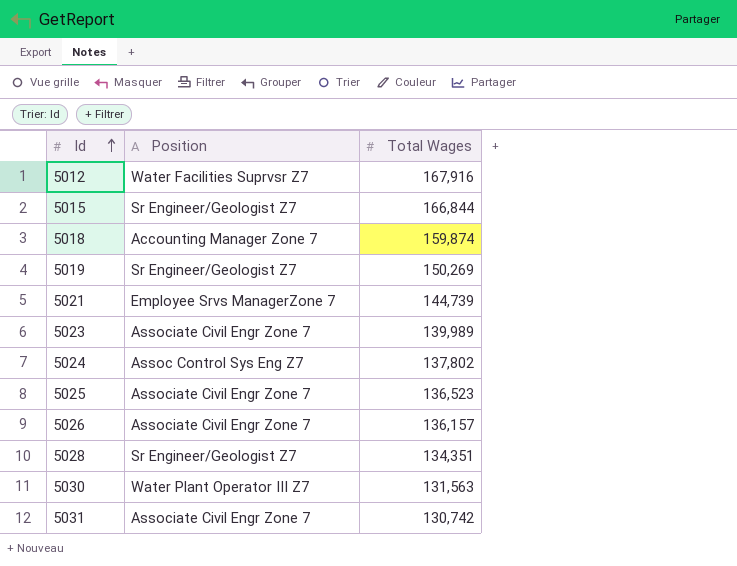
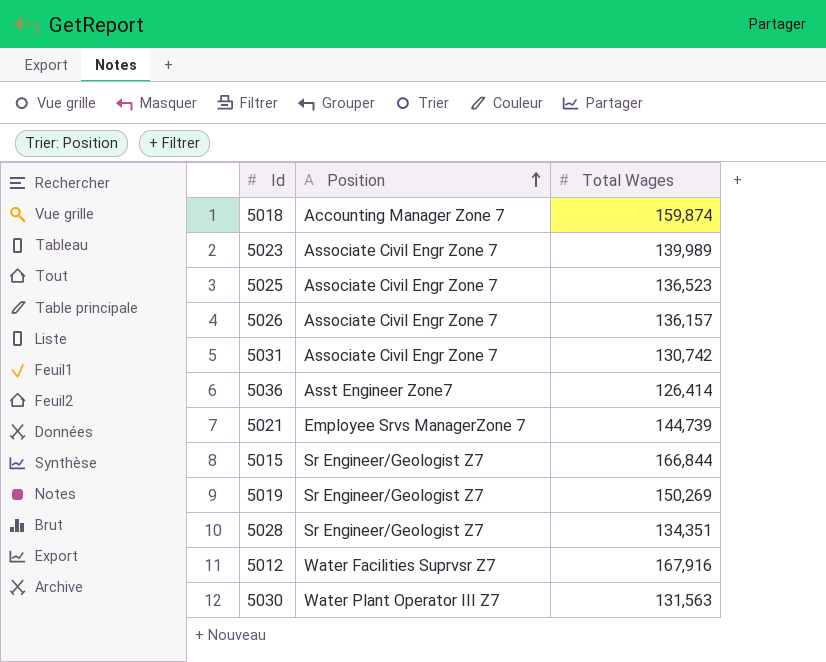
row order: Id ascending -> Position ascending
row 5024: Assoc Control Sys Eng Z7 | 137,802 -> none
row 5036: none -> Asst Engineer Zone7 | 126,414

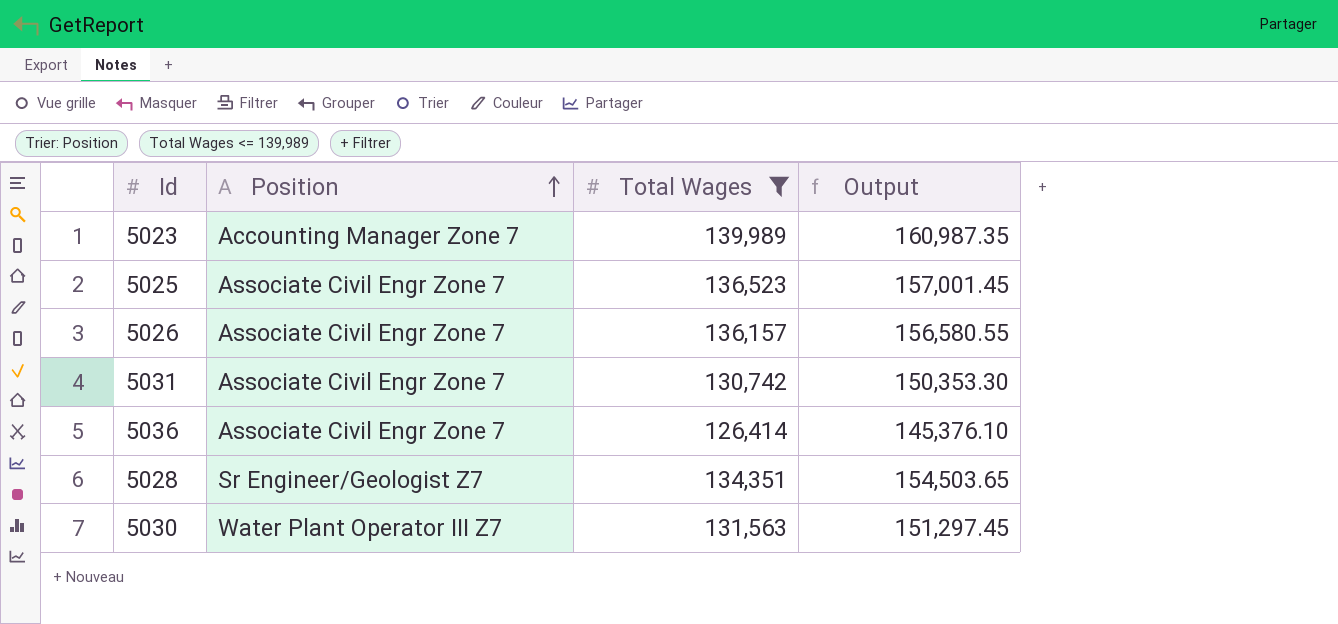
filter: none -> Total Wages <= 139,989
column Output | formula: none -> [Total Wages] * 1.15
5023 | Position: Associate Civil Engr Zone 7 -> Accounting Manager Zone 7
5036 | Position: Asst Engineer Zone7 -> Associate Civil Engr Zone 7

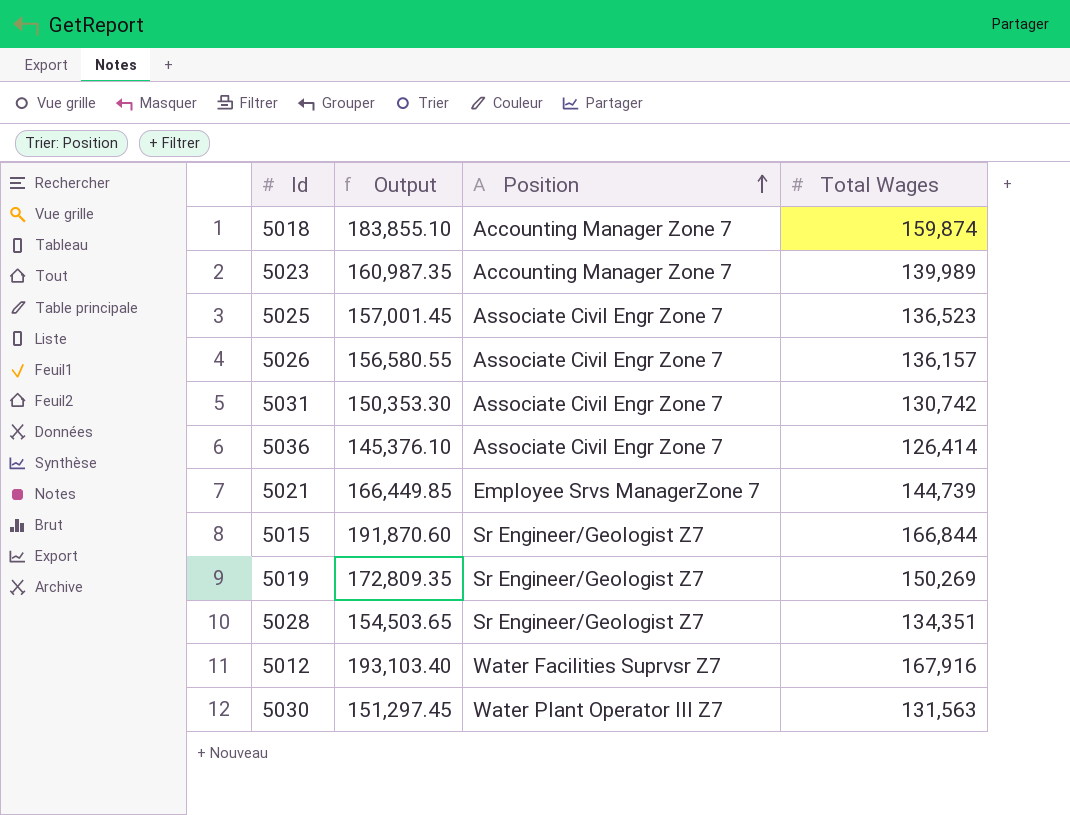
filter: Total Wages <= 139,989 -> none
column Output | position: 4 -> 2

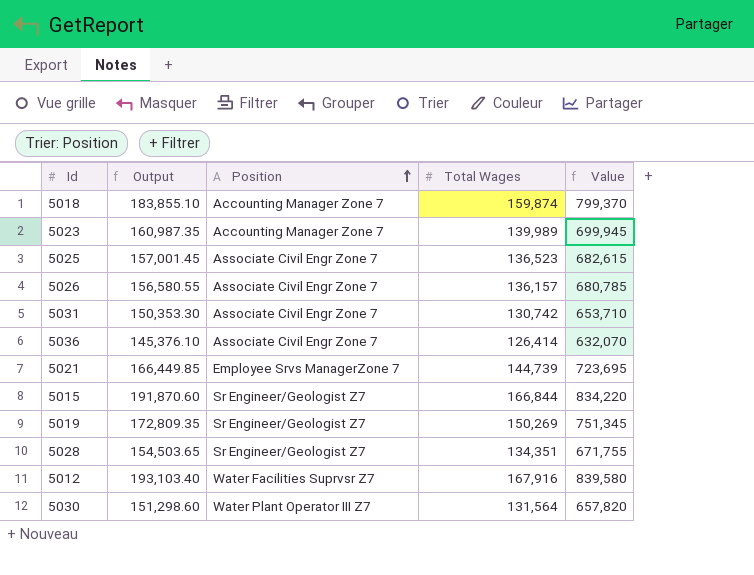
column Value | formula: none -> [Total Wages] * 5
5030 | Output: 151,297.45 -> 151,298.60
5030 | Total Wages: 131,563 -> 131,564

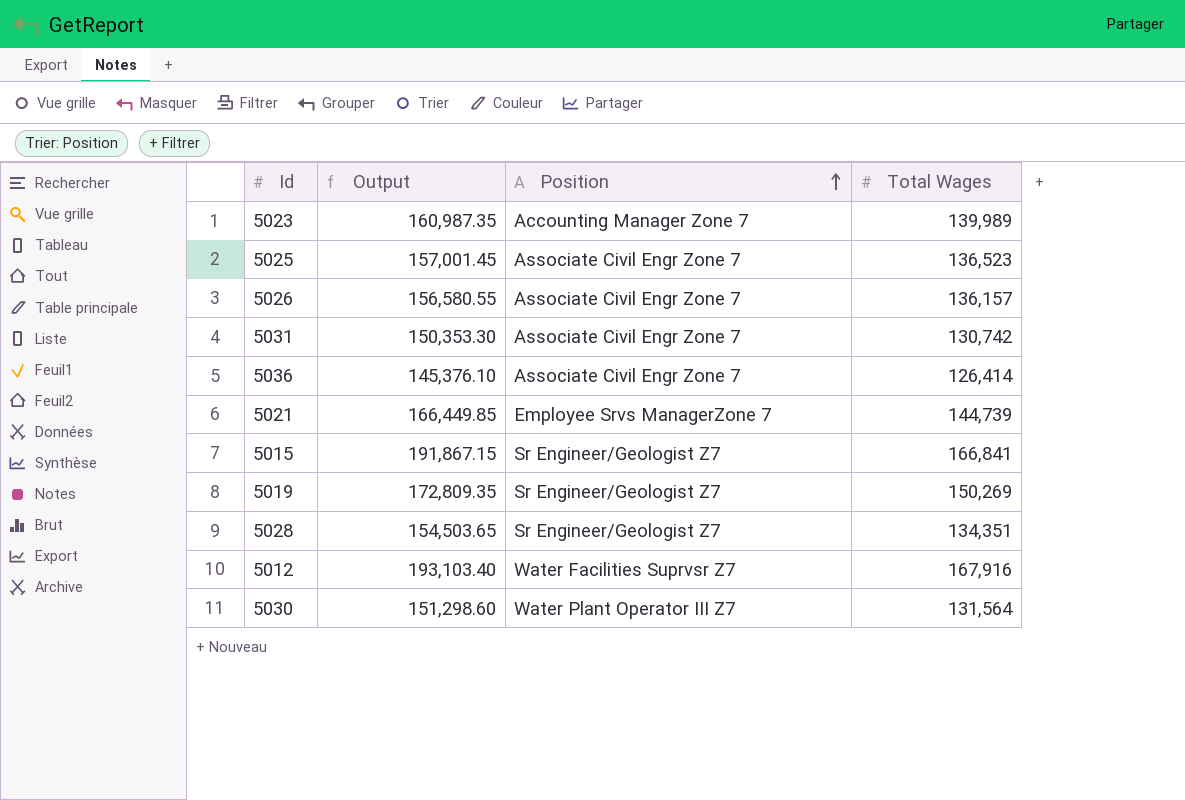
column Value | formula: [Total Wages] * 5 -> none
row 5018: 183,855.10 | Accounting Manager Zone 7 | 159,874 | 799,370 -> none
5015 | Output: 191,870.60 -> 191,867.15
5015 | Total Wages: 166,844 -> 166,841

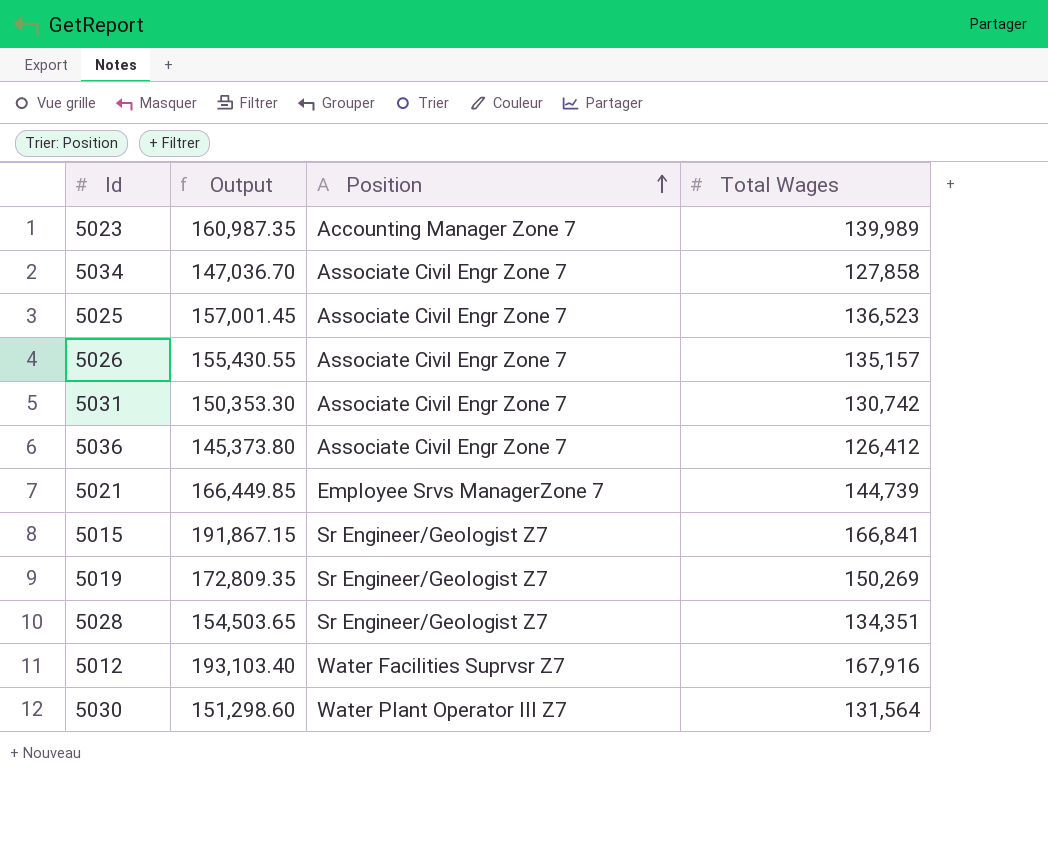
row 5034: none -> 147,036.70 | Associate Civil Engr Zone 7 | 127,858
5026 | Output: 156,580.55 -> 155,430.55
5026 | Total Wages: 136,157 -> 135,157
5036 | Output: 145,376.10 -> 145,373.80
5036 | Total Wages: 126,414 -> 126,412

